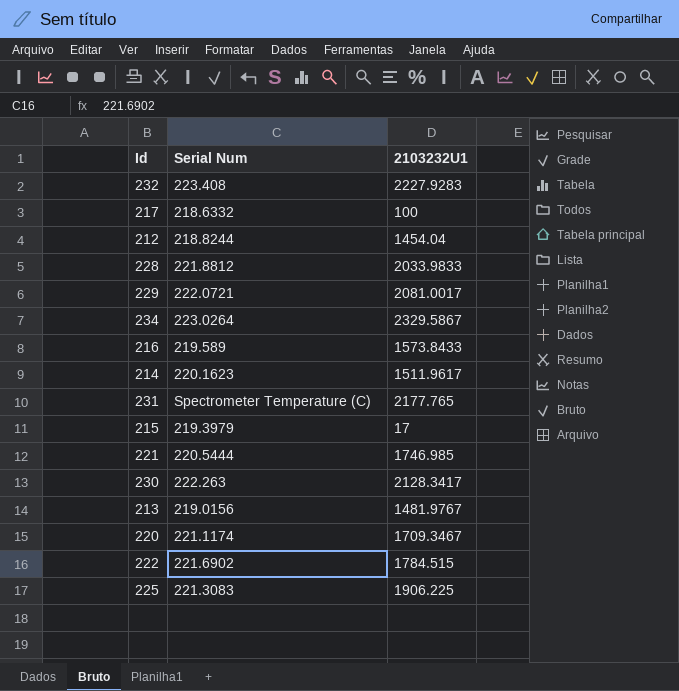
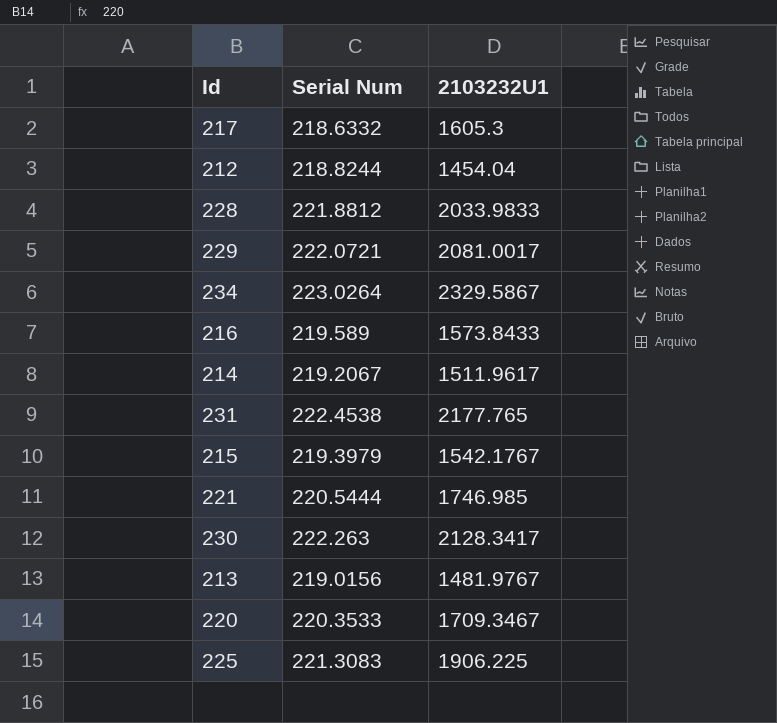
row 232: 223.408 | 2227.9283 -> none
row 222: 221.6902 | 1784.515 -> none
217 | 2103232U1: 100 -> 1605.3
214 | Serial Num: 220.1623 -> 219.2067
231 | Serial Num: Spectrometer Temperature (C) -> 222.4538
215 | 2103232U1: 17 -> 1542.1767
220 | Serial Num: 221.1174 -> 220.3533

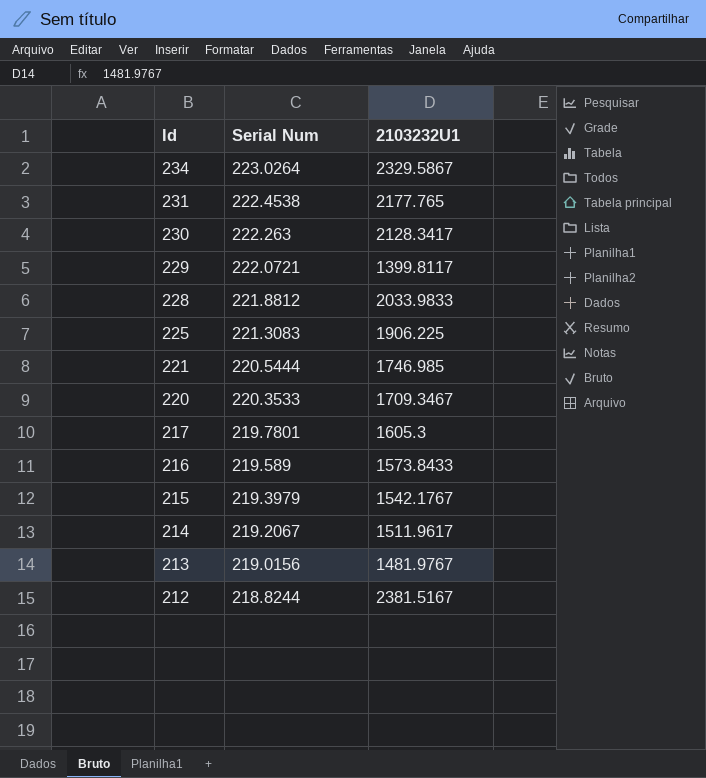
row order: none -> Id descending
229 | 2103232U1: 2081.0017 -> 1399.8117
217 | Serial Num: 218.6332 -> 219.7801
212 | 2103232U1: 1454.04 -> 2381.5167

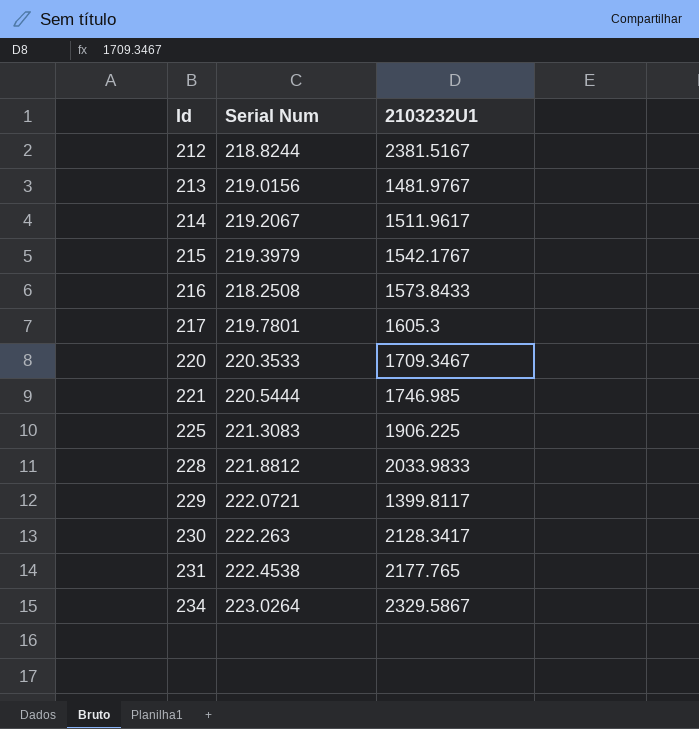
row order: Id descending -> Id ascending
216 | Serial Num: 219.589 -> 218.2508

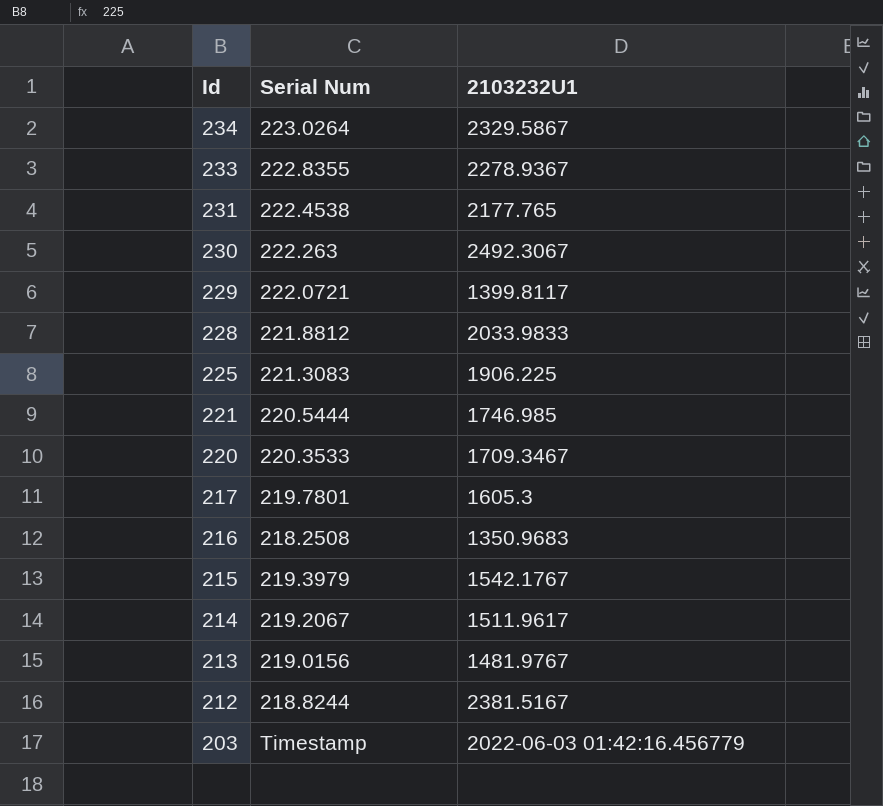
row order: Id ascending -> Id descending
row 233: none -> 222.8355 | 2278.9367
230 | 2103232U1: 2128.3417 -> 2492.3067
216 | 2103232U1: 1573.8433 -> 1350.9683
row 203: none -> Timestamp | 2022-06-03 01:42:16.456779

